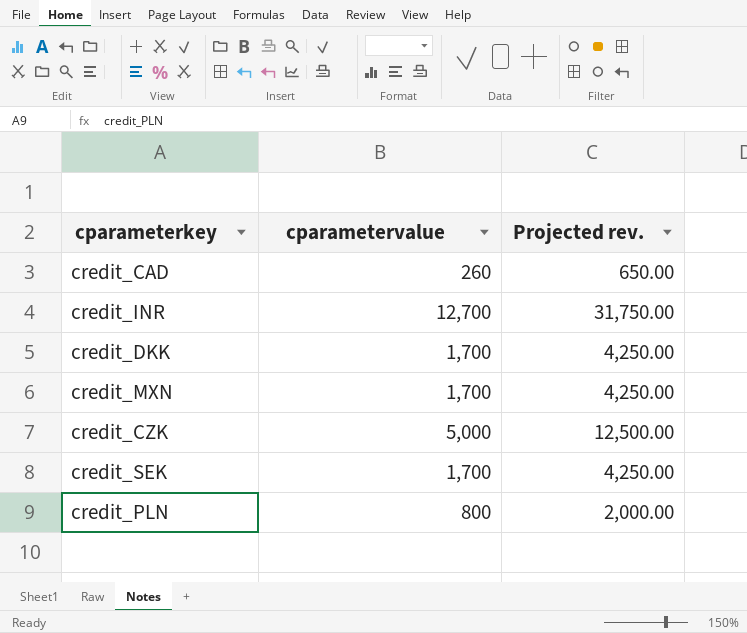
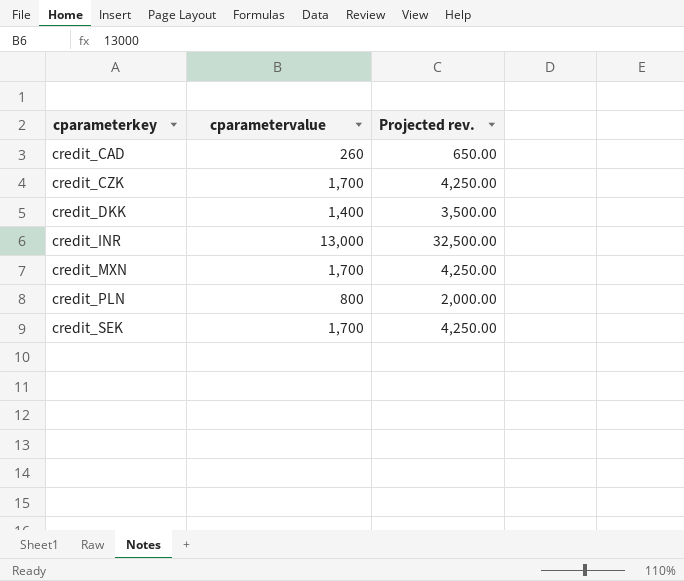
row order: none -> cparameterkey ascending
credit_CZK | cparametervalue: 5,000 -> 1,700
credit_CZK | Projected rev.: 12,500.00 -> 4,250.00
credit_DKK | cparametervalue: 1,700 -> 1,400
credit_DKK | Projected rev.: 4,250.00 -> 3,500.00
credit_INR | cparametervalue: 12,700 -> 13,000
credit_INR | Projected rev.: 31,750.00 -> 32,500.00

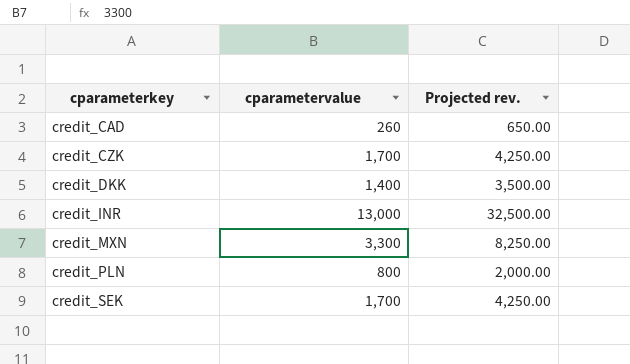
credit_MXN | cparametervalue: 1,700 -> 3,300
credit_MXN | Projected rev.: 4,250.00 -> 8,250.00

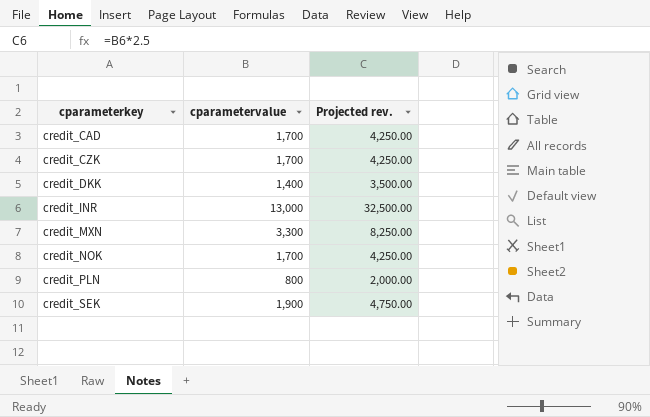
credit_CAD | cparametervalue: 260 -> 1,700
credit_CAD | Projected rev.: 650.00 -> 4,250.00
row credit_NOK: none -> 1,700 | 4,250.00
credit_SEK | cparametervalue: 1,700 -> 1,900
credit_SEK | Projected rev.: 4,250.00 -> 4,750.00

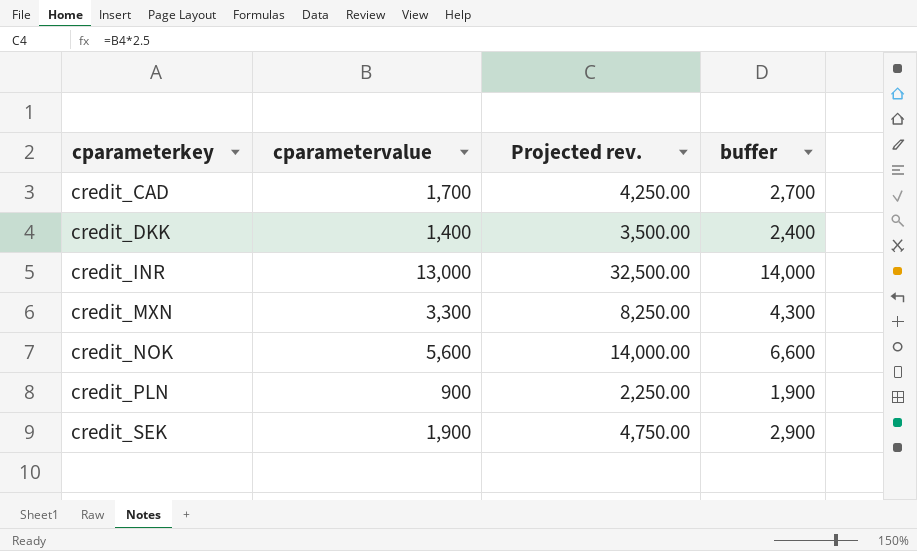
column buffer | formula: none -> [cparametervalue] + 1000
row credit_CZK: 1,700 | 4,250.00 -> none
credit_NOK | cparametervalue: 1,700 -> 5,600
credit_NOK | Projected rev.: 4,250.00 -> 14,000.00
credit_PLN | cparametervalue: 800 -> 900
credit_PLN | Projected rev.: 2,000.00 -> 2,250.00

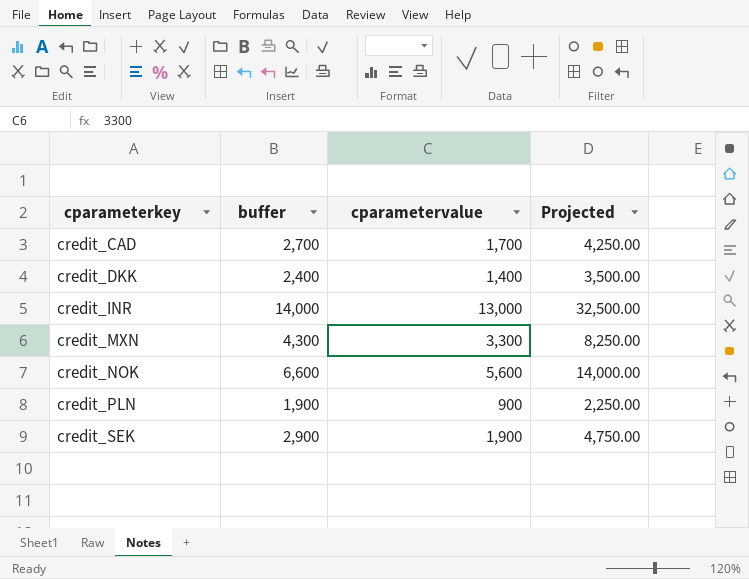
column buffer | position: 4 -> 2
column name: Projected rev. -> Projected

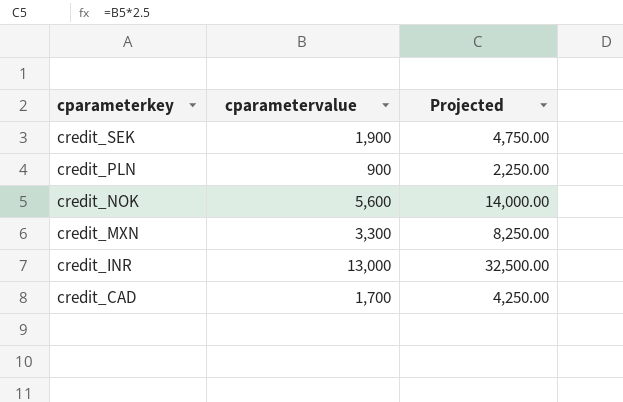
row order: cparameterkey ascending -> cparameterkey descending
column buffer | formula: [cparametervalue] + 1000 -> none
row credit_DKK: 2,400 | 1,400 | 3,500.00 -> none

